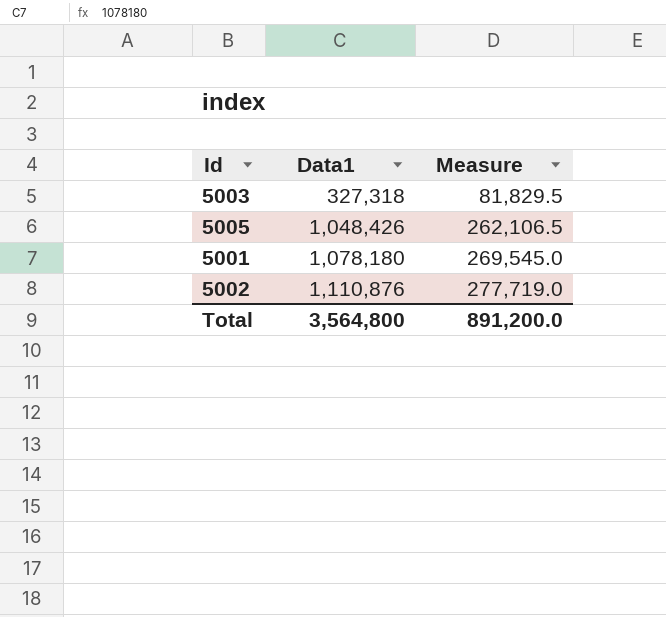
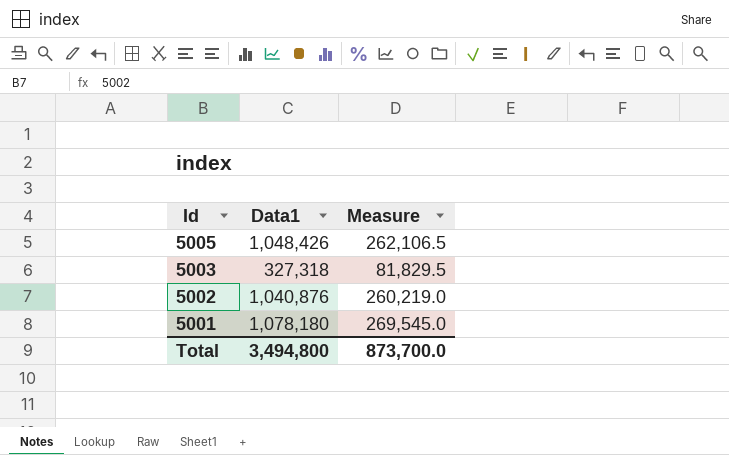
row order: Data1 ascending -> Id descending
5002 | Data1: 1,110,876 -> 1,040,876
5002 | Measure: 277,719.0 -> 260,219.0
Total | Data1: 3,564,800 -> 3,494,800
Total | Measure: 891,200.0 -> 873,700.0

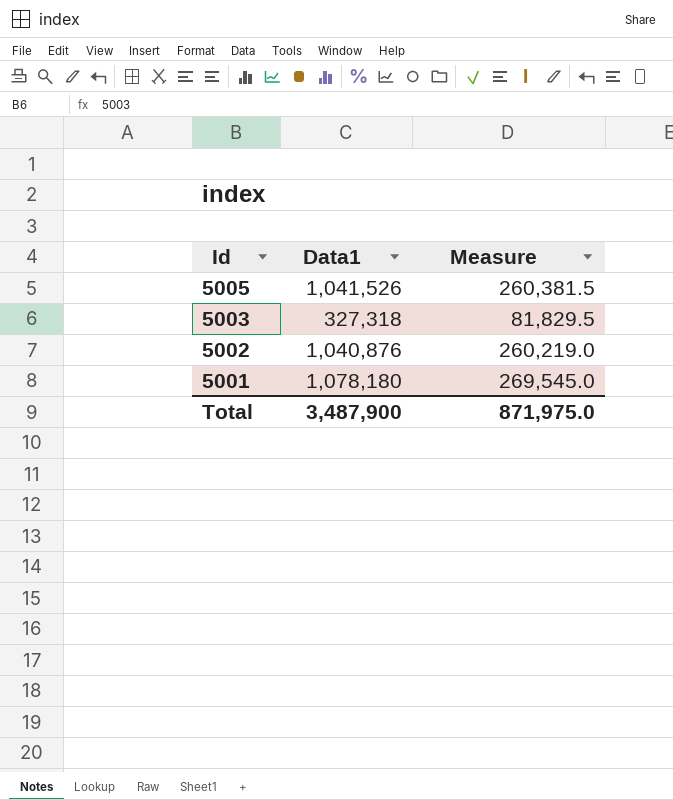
5005 | Data1: 1,048,426 -> 1,041,526
5005 | Measure: 262,106.5 -> 260,381.5
Total | Data1: 3,494,800 -> 3,487,900
Total | Measure: 873,700.0 -> 871,975.0

